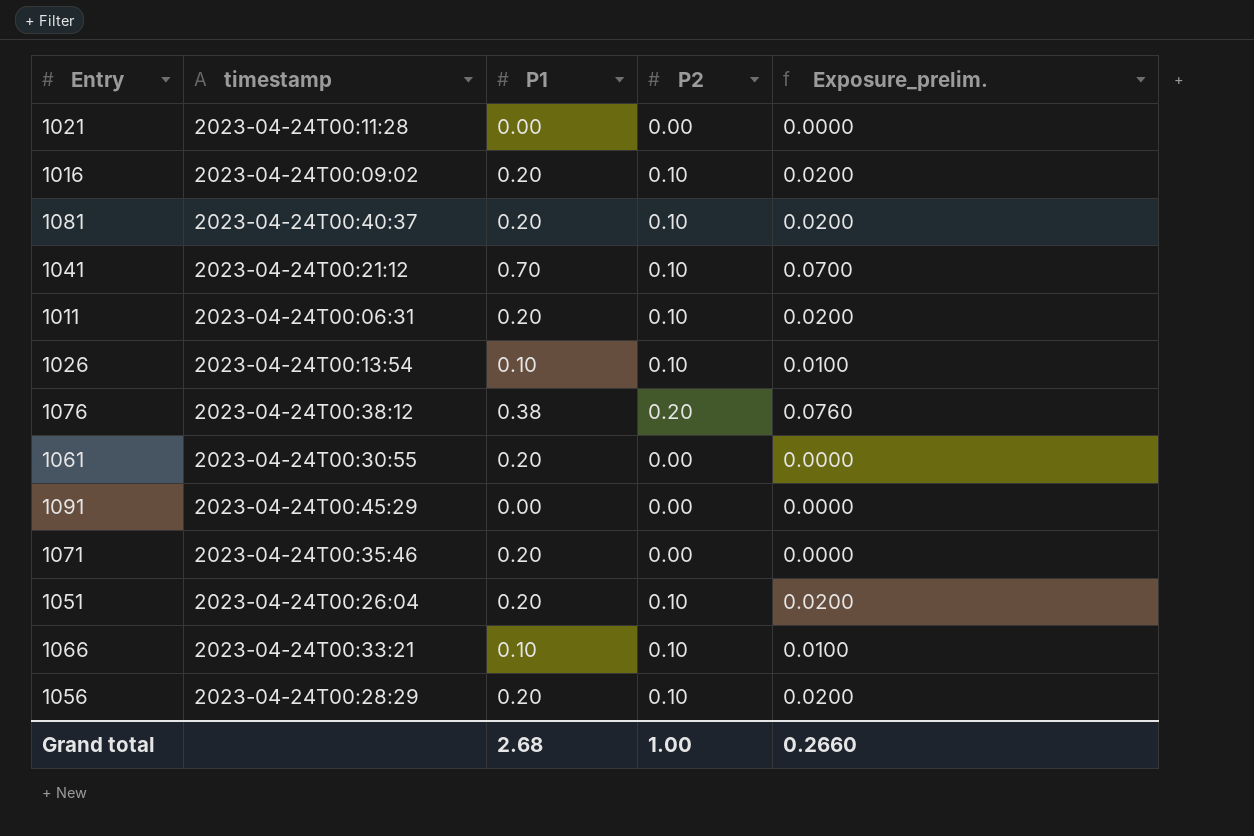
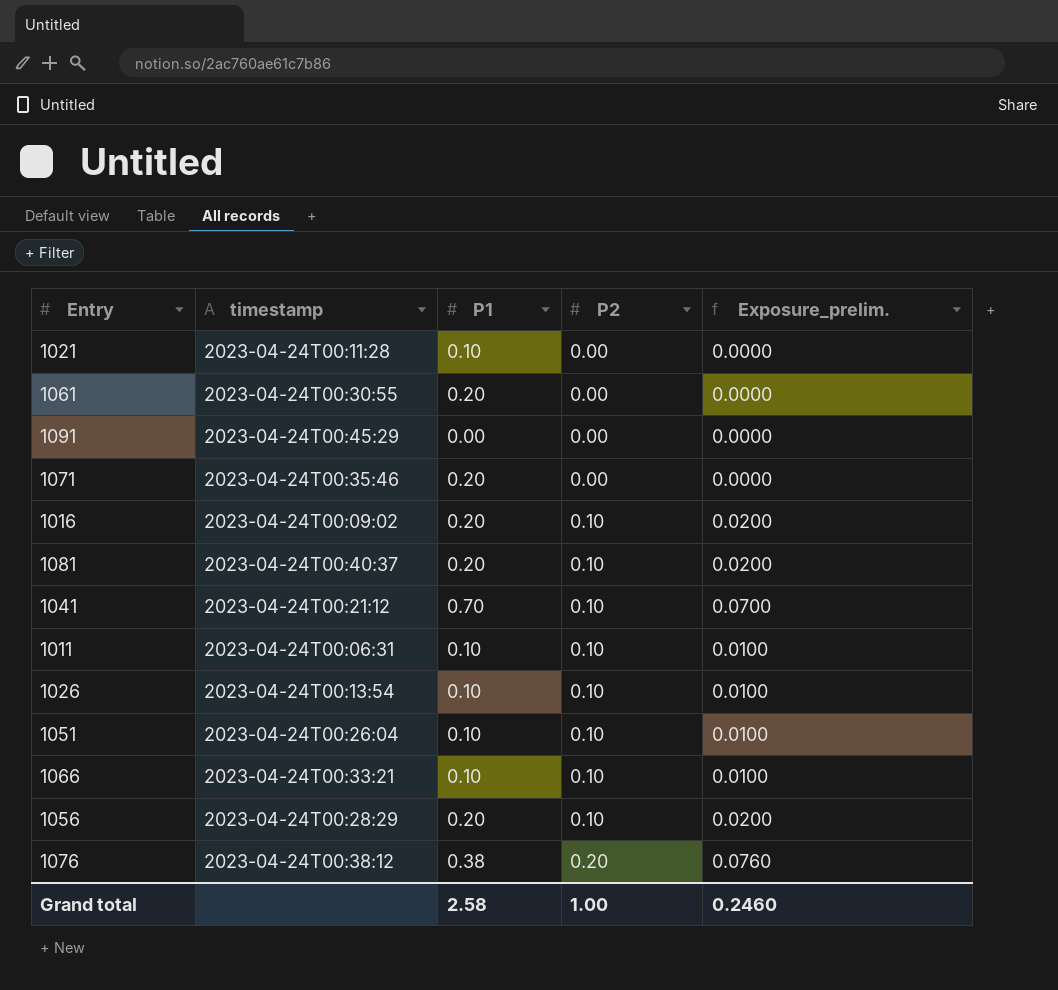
row order: none -> P2 ascending
1021 | P1: 0.00 -> 0.10
1011 | P1: 0.20 -> 0.10
1011 | Exposure_prelim.: 0.0200 -> 0.0100
1051 | P1: 0.20 -> 0.10
1051 | Exposure_prelim.: 0.0200 -> 0.0100
Grand total | P1: 2.68 -> 2.58
Grand total | Exposure_prelim.: 0.2660 -> 0.2460

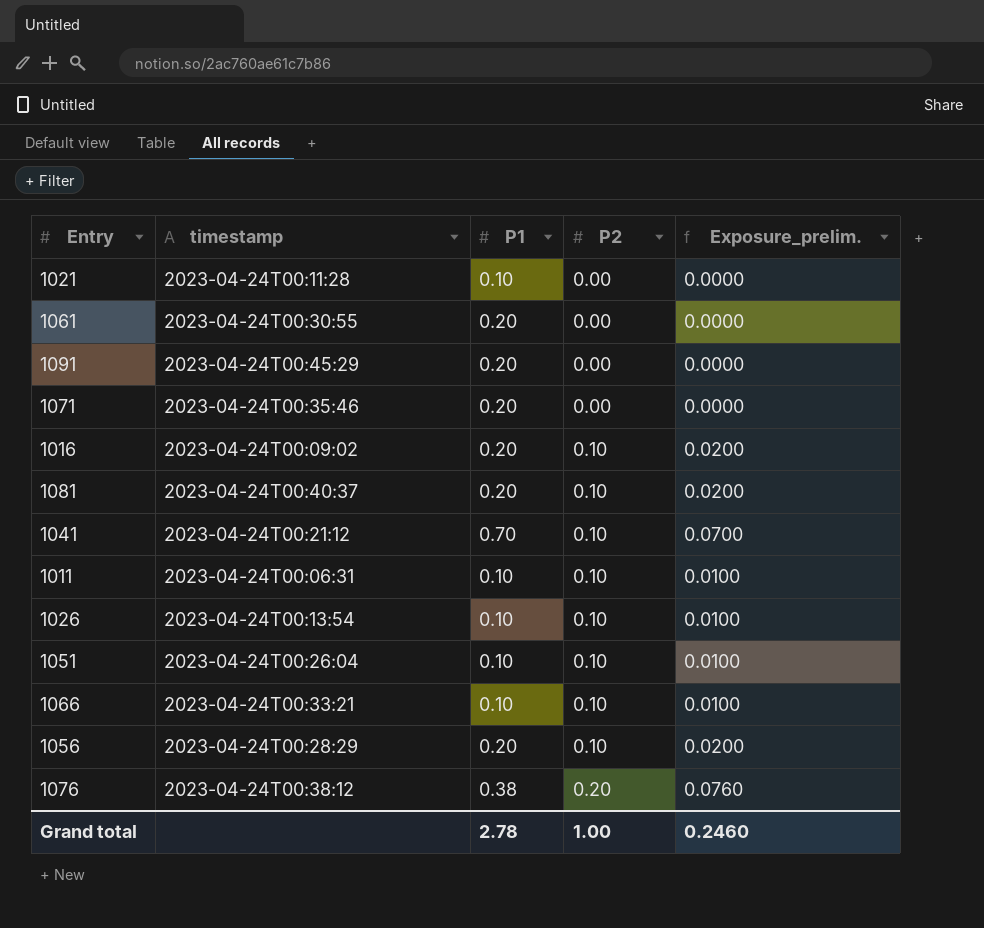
1091 | P1: 0.00 -> 0.20
Grand total | P1: 2.58 -> 2.78

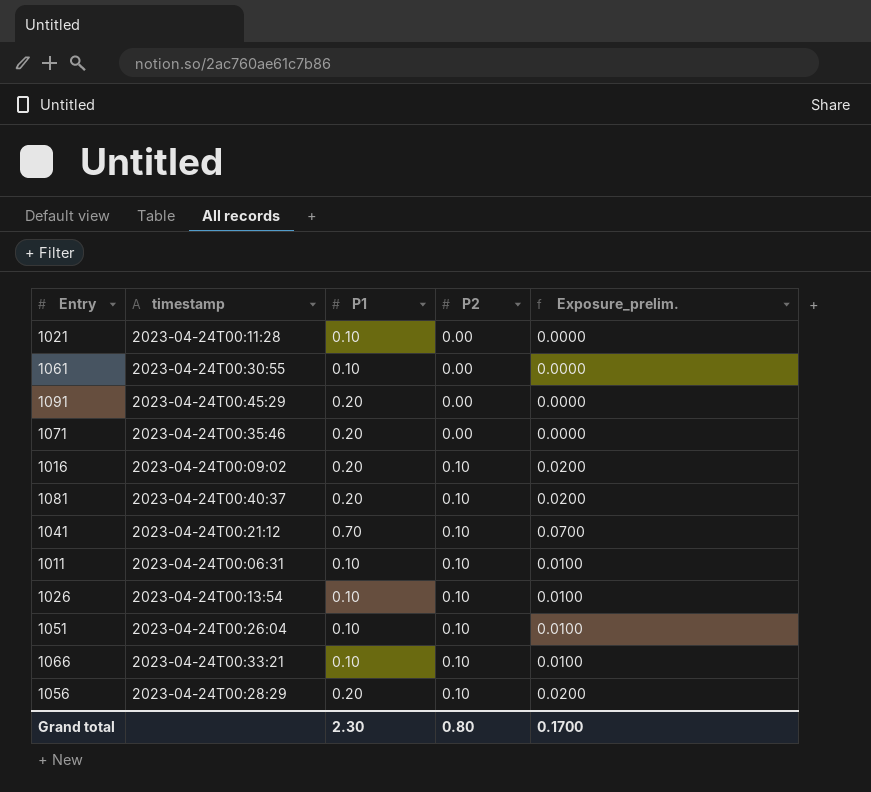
row 1076: 2023-04-24T00:38:12 | 0.38 | 0.20 | 0.0760 -> none
1061 | P1: 0.20 -> 0.10
Grand total | P1: 2.78 -> 2.30
Grand total | P2: 1.00 -> 0.80
Grand total | Exposure_prelim.: 0.2460 -> 0.1700

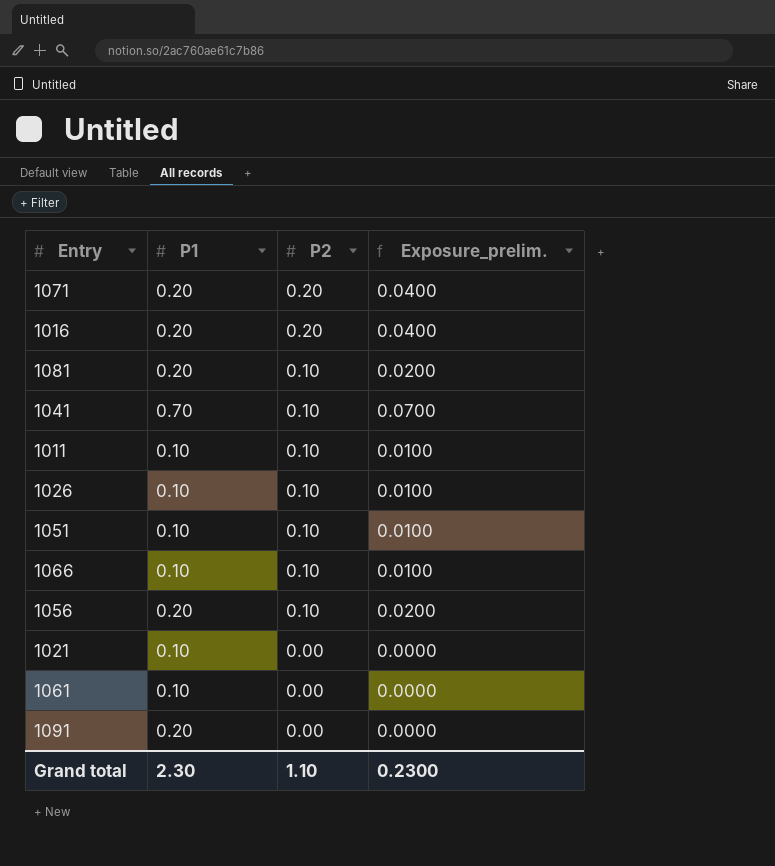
row order: P2 ascending -> P2 descending
column timestamp | position: 2 -> none
1071 | P2: 0.00 -> 0.20
1071 | Exposure_prelim.: 0.0000 -> 0.0400
1016 | P2: 0.10 -> 0.20
1016 | Exposure_prelim.: 0.0200 -> 0.0400
Grand total | P2: 0.80 -> 1.10
Grand total | Exposure_prelim.: 0.1700 -> 0.2300

